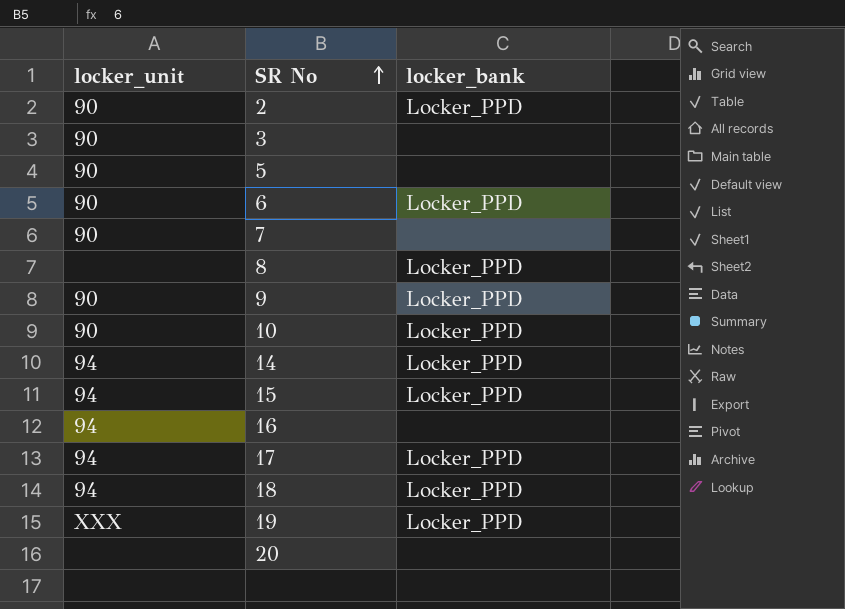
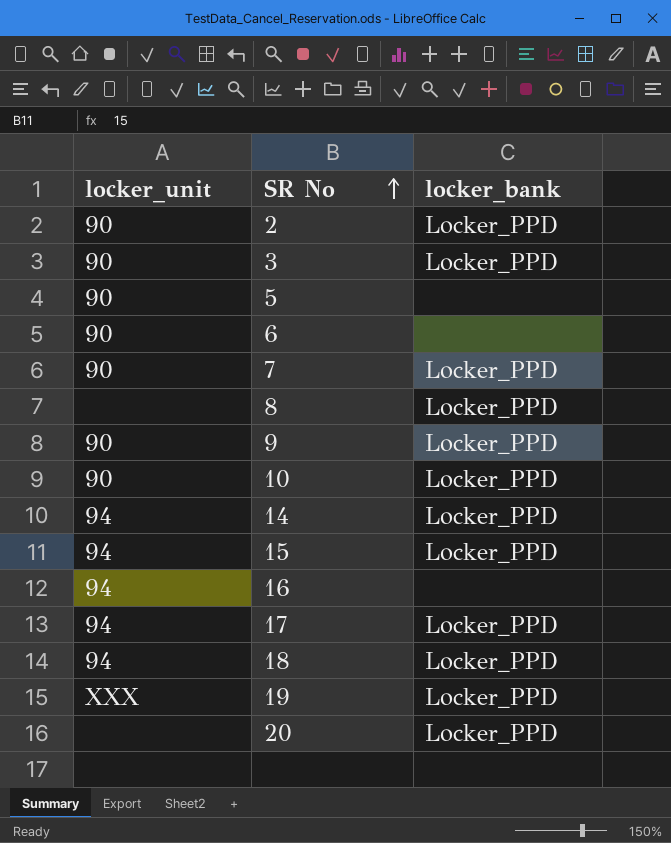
3 | locker_bank: none -> Locker_PPD
6 | locker_bank: Locker_PPD -> none
7 | locker_bank: none -> Locker_PPD
20 | locker_bank: none -> Locker_PPD

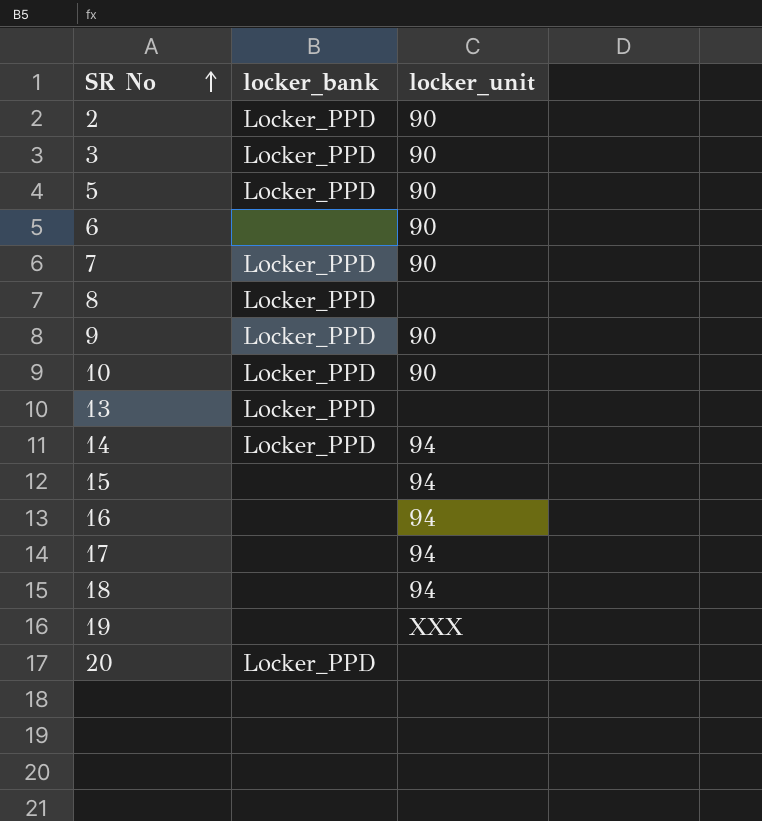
column locker_unit | position: 1 -> 3
5 | locker_bank: none -> Locker_PPD
row 13: none -> Locker_PPD | none
15 | locker_bank: Locker_PPD -> none
17 | locker_bank: Locker_PPD -> none
18 | locker_bank: Locker_PPD -> none
19 | locker_bank: Locker_PPD -> none

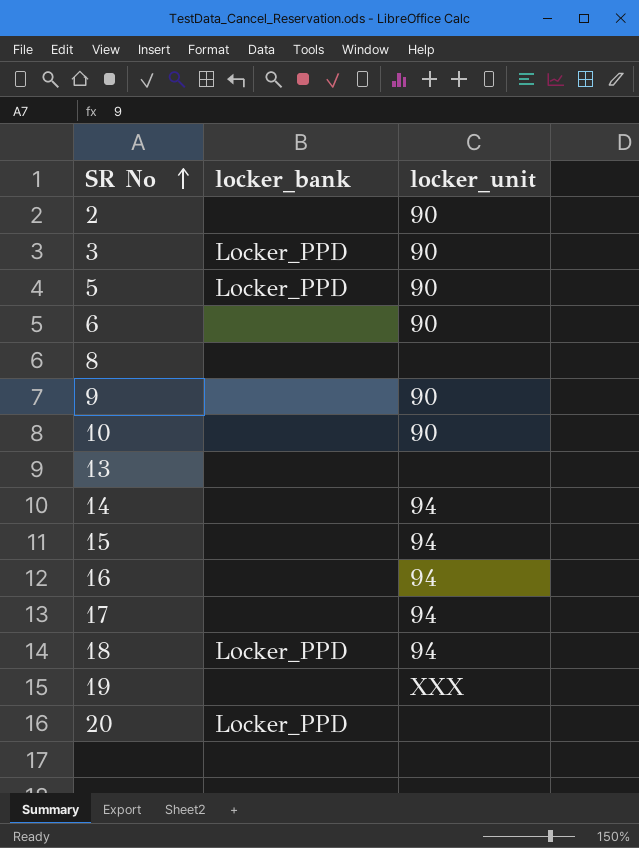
row 7: Locker_PPD | 90 -> none
2 | locker_bank: Locker_PPD -> none
8 | locker_bank: Locker_PPD -> none
9 | locker_bank: Locker_PPD -> none
10 | locker_bank: Locker_PPD -> none
13 | locker_bank: Locker_PPD -> none
14 | locker_bank: Locker_PPD -> none
18 | locker_bank: none -> Locker_PPD

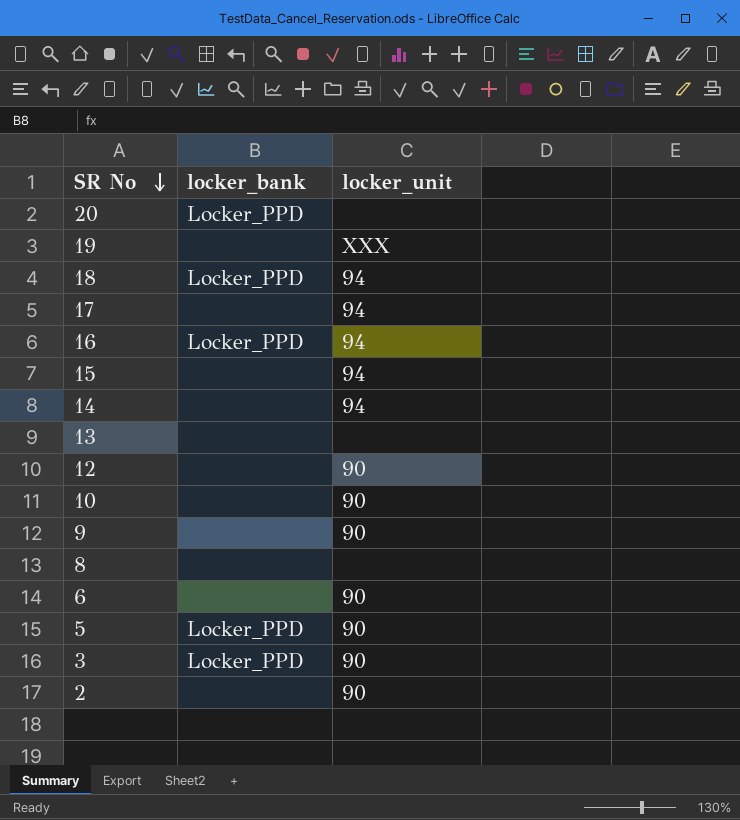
row order: SR No ascending -> SR No descending
16 | locker_bank: none -> Locker_PPD
row 12: none -> none | 90

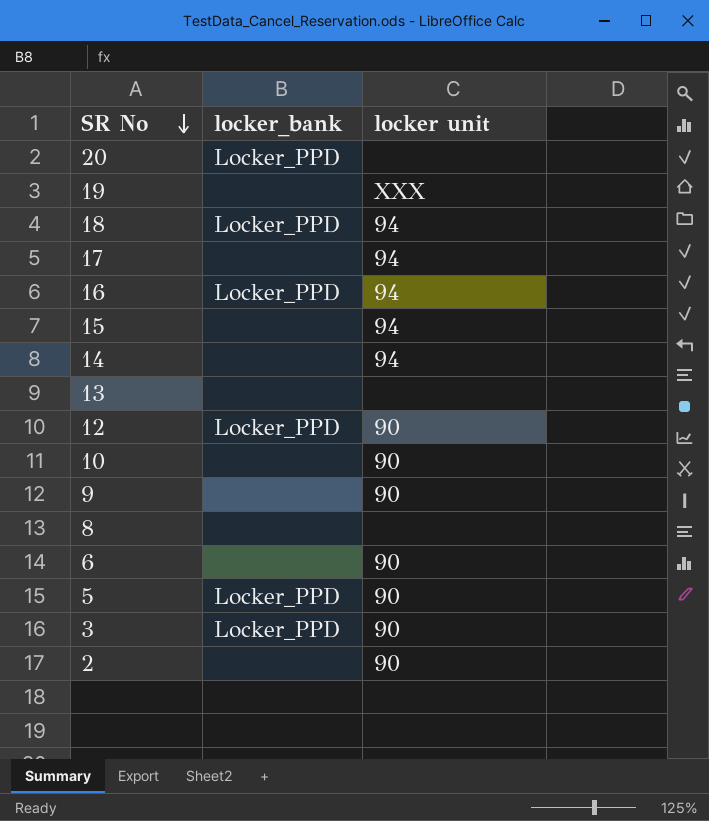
column name: locker_unit -> locker unit
12 | locker_bank: none -> Locker_PPD

